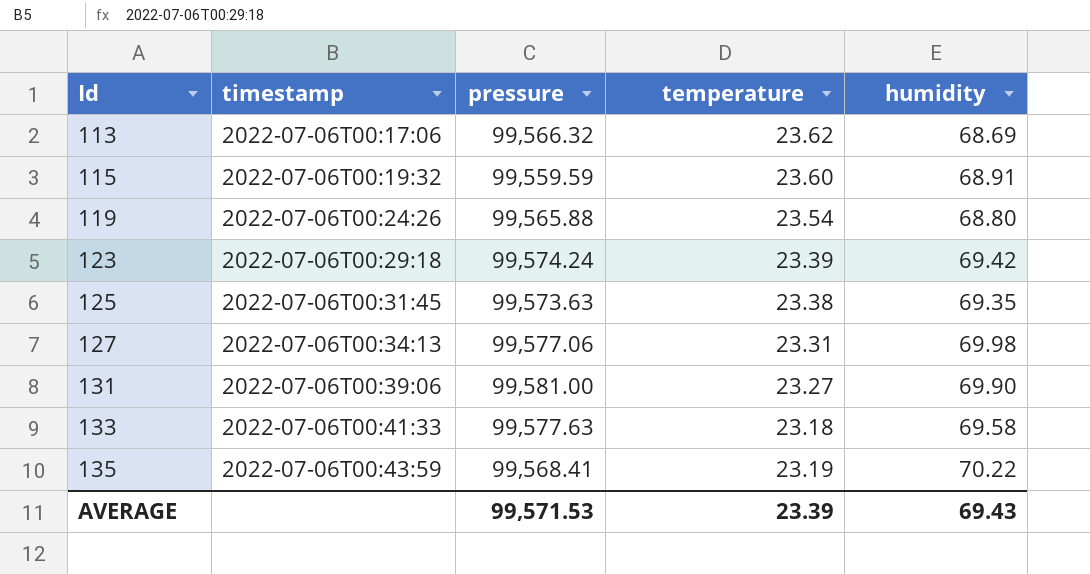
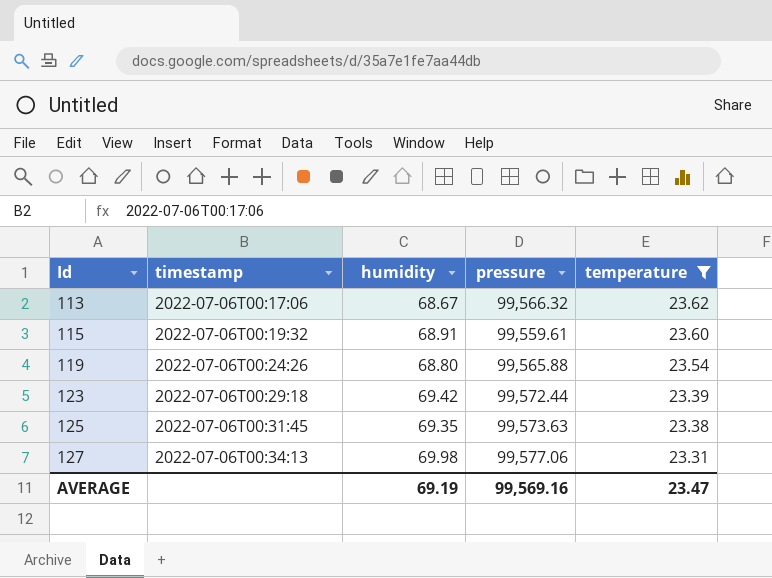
filter: none -> temperature >= 23.31
column humidity | position: 5 -> 3
113 | humidity: 68.69 -> 68.67
115 | pressure: 99,559.59 -> 99,559.61
123 | pressure: 99,574.24 -> 99,572.44
AVERAGE | humidity: 69.43 -> 69.19
AVERAGE | pressure: 99,571.53 -> 99,569.16
AVERAGE | temperature: 23.39 -> 23.47

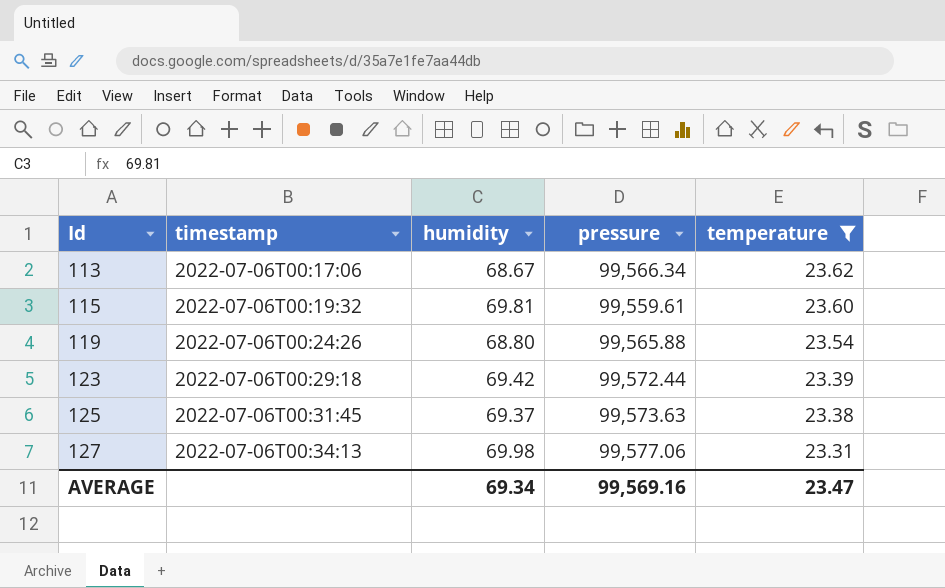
113 | pressure: 99,566.32 -> 99,566.34
115 | humidity: 68.91 -> 69.81
125 | humidity: 69.35 -> 69.37
AVERAGE | humidity: 69.19 -> 69.34

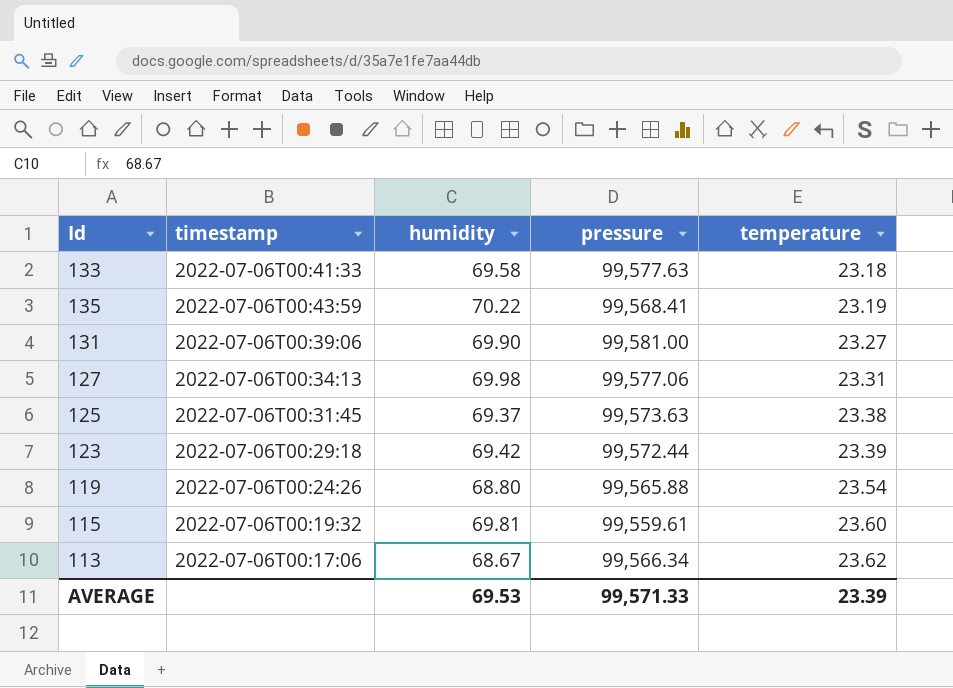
filter: temperature >= 23.31 -> none
row order: Id ascending -> temperature ascending
AVERAGE | humidity: 69.34 -> 69.53
AVERAGE | pressure: 99,569.16 -> 99,571.33
AVERAGE | temperature: 23.47 -> 23.39

